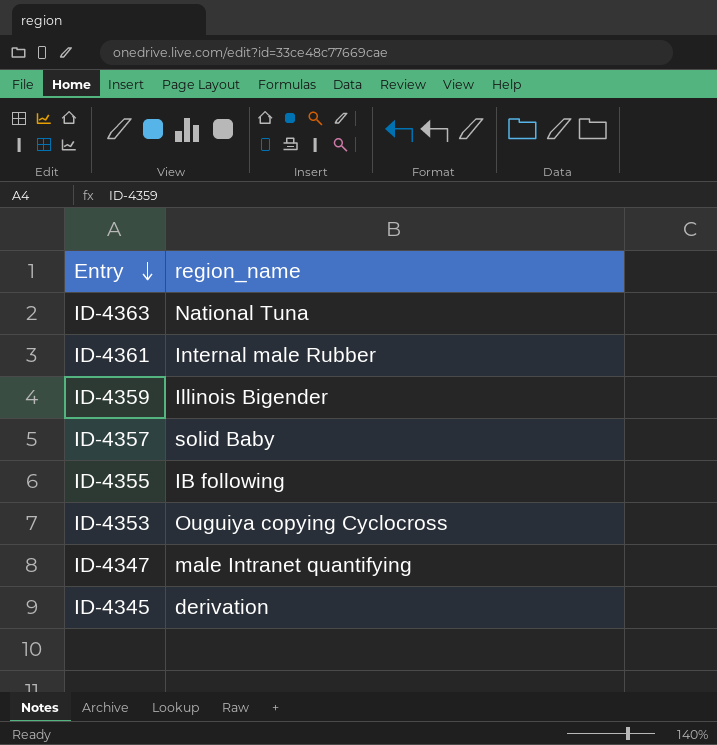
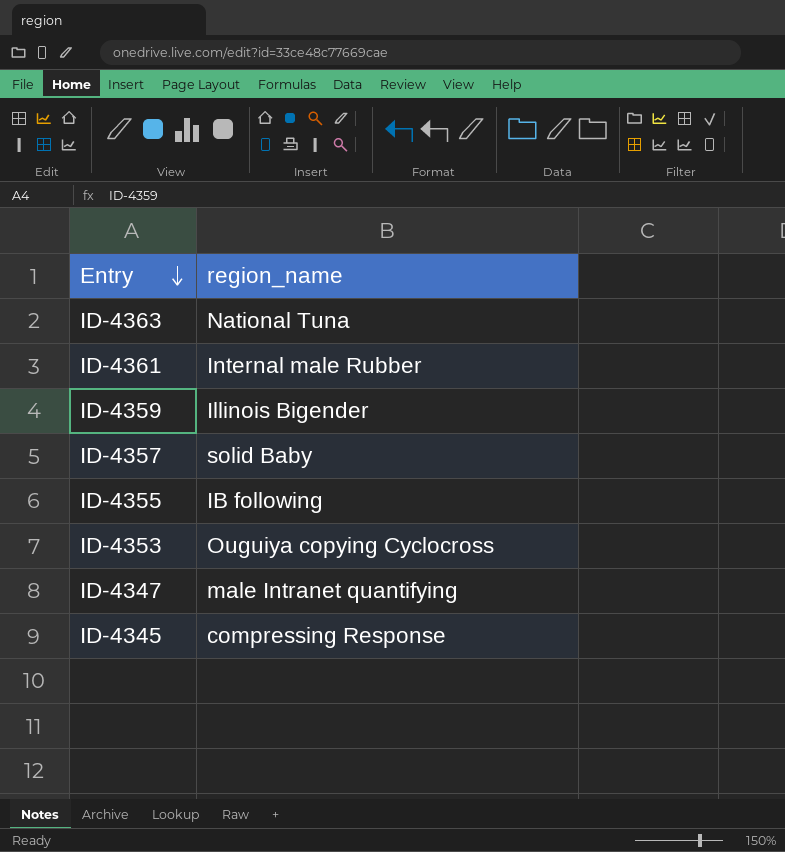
ID-4345 | region_name: derivation -> compressing Response

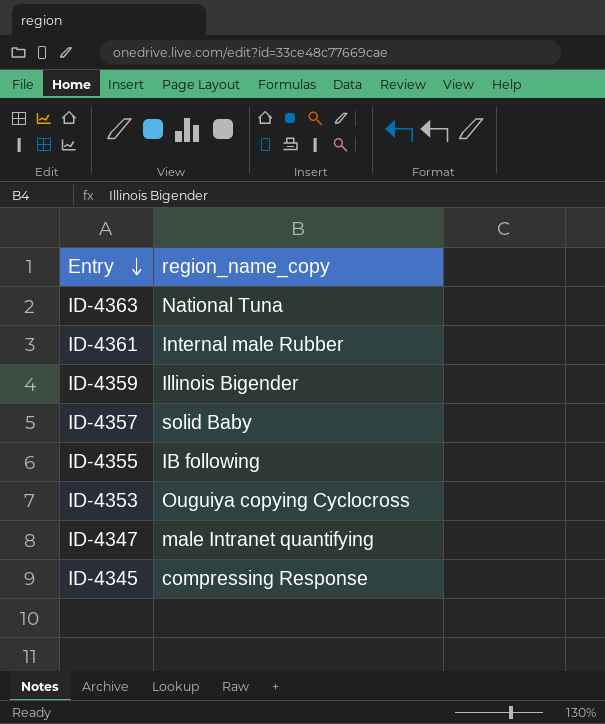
column name: region_name -> region_name_copy

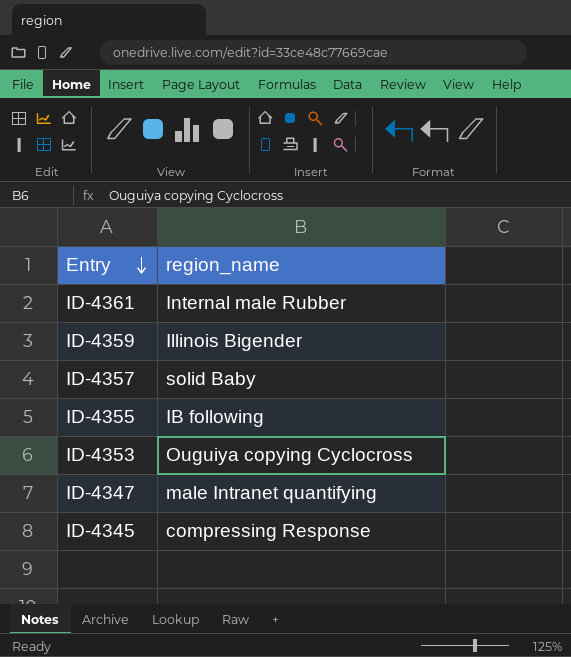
column name: region_name_copy -> region_name
row ID-4363: National Tuna -> none

